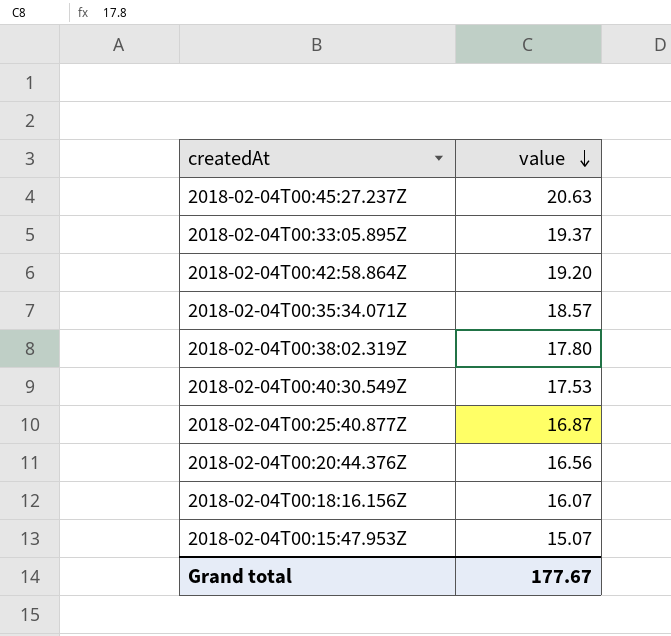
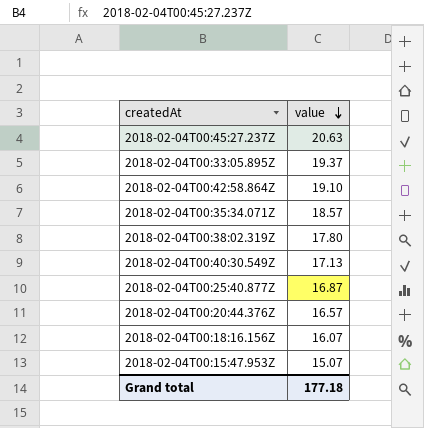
2018-02-04T00:42:58.864Z | value: 19.20 -> 19.10
2018-02-04T00:40:30.549Z | value: 17.53 -> 17.13
2018-02-04T00:20:44.376Z | value: 16.56 -> 16.57
Grand total | value: 177.67 -> 177.18

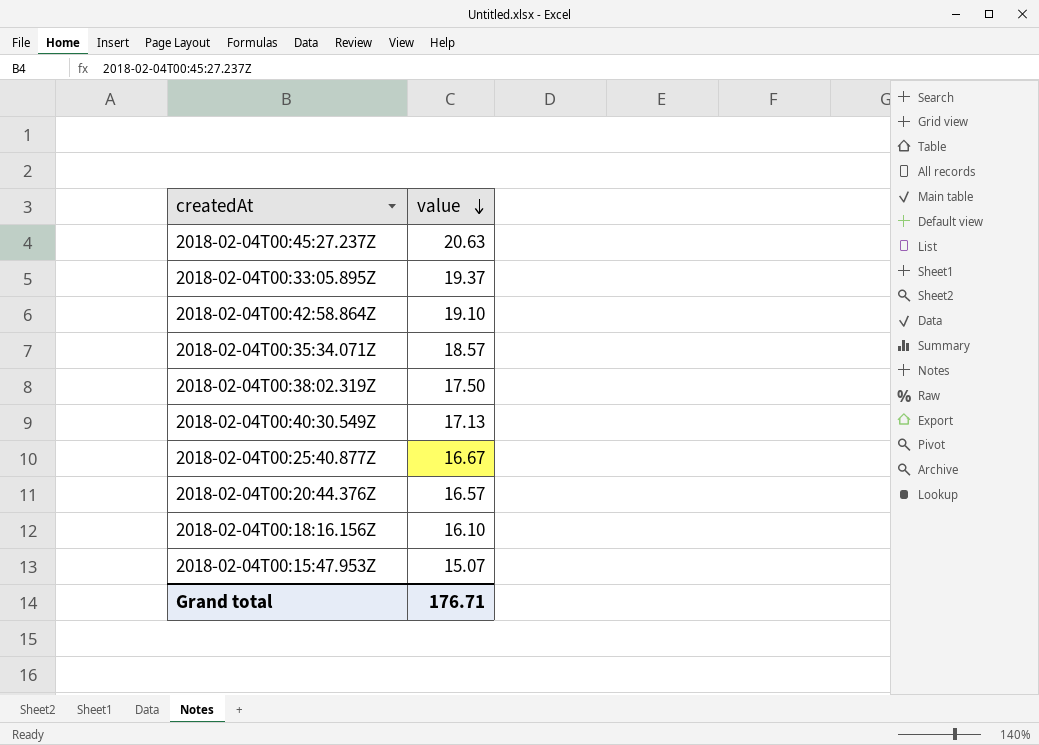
2018-02-04T00:38:02.319Z | value: 17.80 -> 17.50
2018-02-04T00:25:40.877Z | value: 16.87 -> 16.67
2018-02-04T00:18:16.156Z | value: 16.07 -> 16.10
Grand total | value: 177.18 -> 176.71

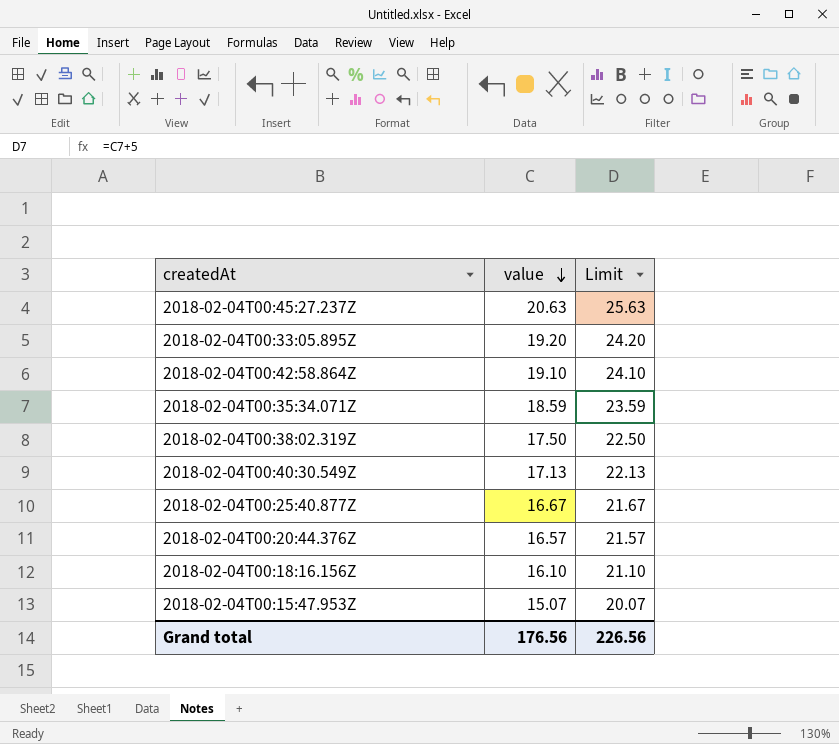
column Limit | formula: none -> [value] + 5
2018-02-04T00:33:05.895Z | value: 19.37 -> 19.20
2018-02-04T00:35:34.071Z | value: 18.57 -> 18.59
Grand total | value: 176.71 -> 176.56

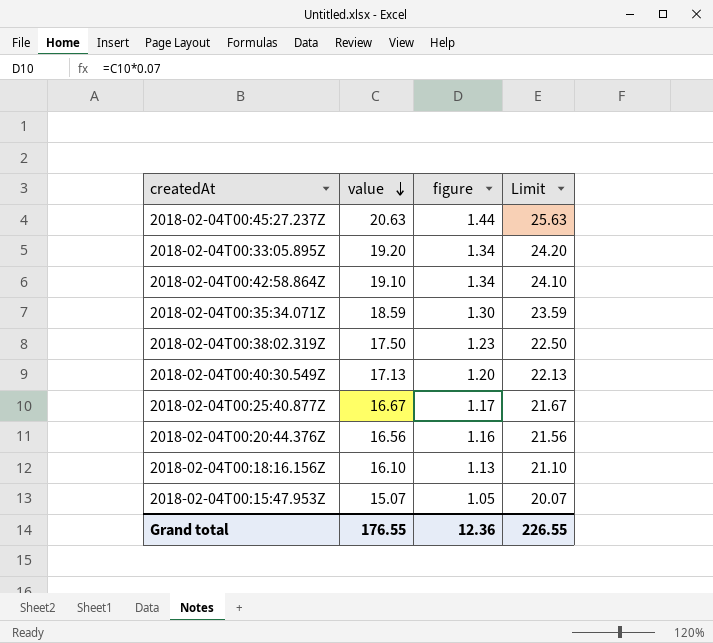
column figure | formula: none -> [value] * 0.07
2018-02-04T00:20:44.376Z | value: 16.57 -> 16.56
2018-02-04T00:20:44.376Z | Limit: 21.57 -> 21.56
Grand total | value: 176.56 -> 176.55
Grand total | Limit: 226.56 -> 226.55

